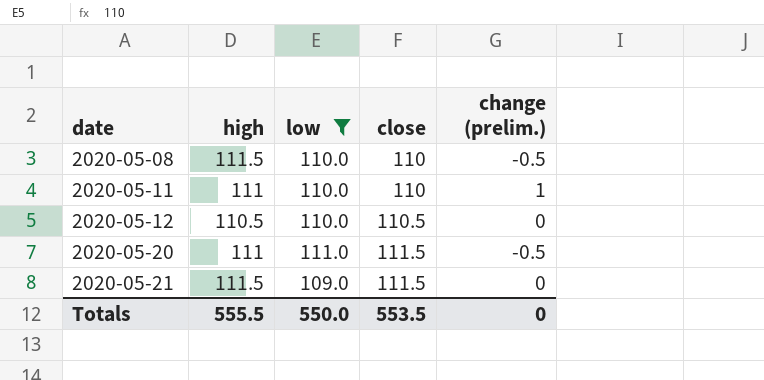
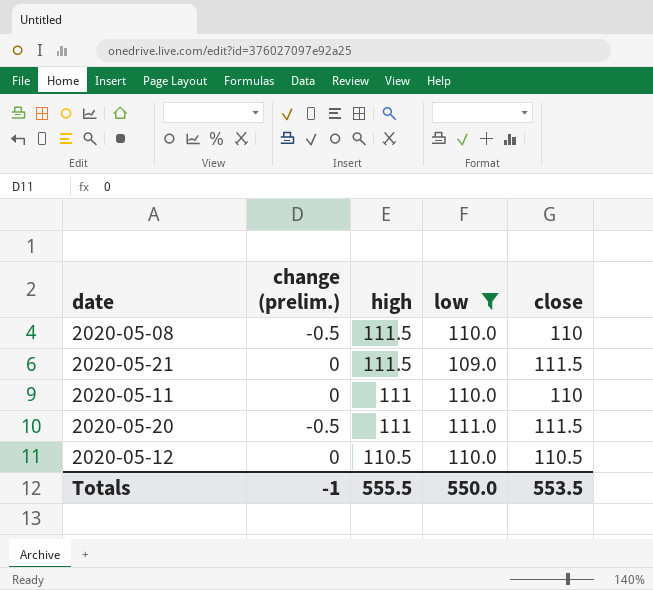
row order: date ascending -> high descending
column change (prelim.) | position: 5 -> 2
2020-05-11 | change (prelim.): 1 -> 0
Totals | change (prelim.): 0 -> -1

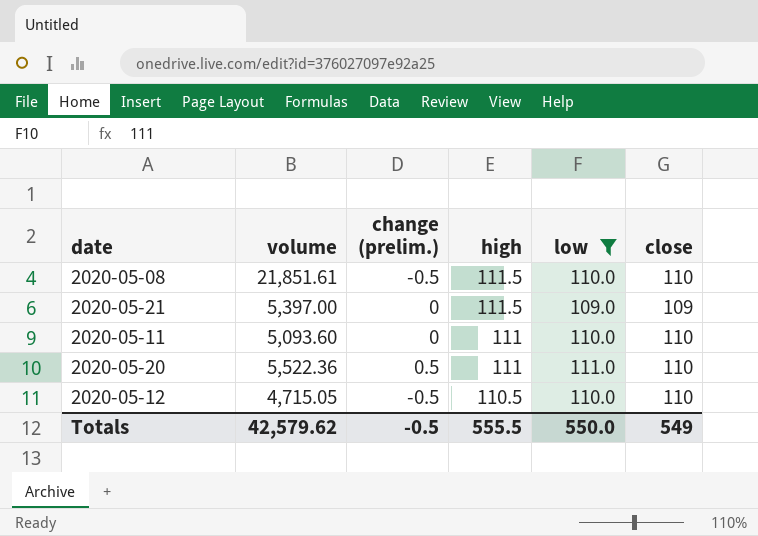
column volume | position: none -> 2
2020-05-21 | close: 111.5 -> 109
2020-05-20 | change (prelim.): -0.5 -> 0.5
2020-05-20 | close: 111.5 -> 110
2020-05-12 | change (prelim.): 0 -> -0.5
2020-05-12 | close: 110.5 -> 110
Totals | change (prelim.): -1 -> -0.5
Totals | close: 553.5 -> 549

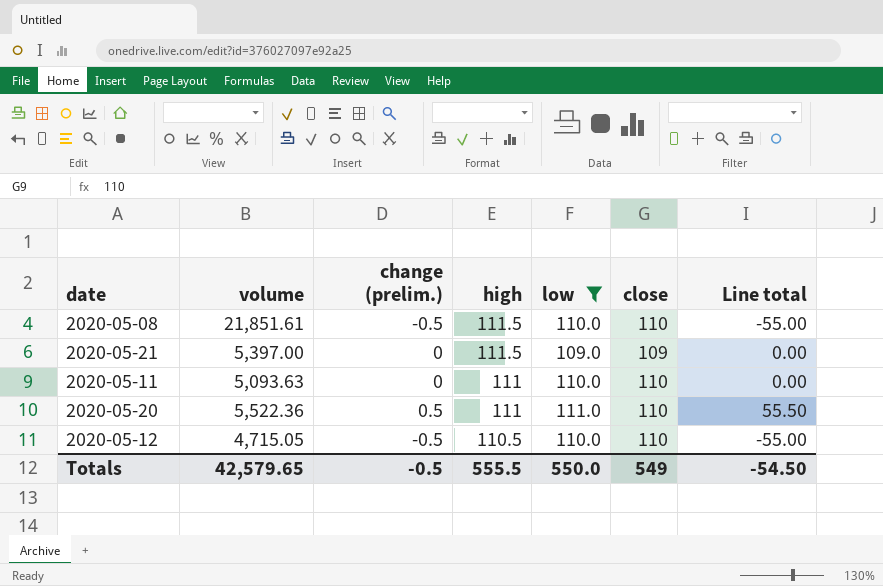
column Line total | formula: none -> [change (prelim.)] * [low]
2020-05-11 | volume: 5,093.60 -> 5,093.63
Totals | volume: 42,579.62 -> 42,579.65

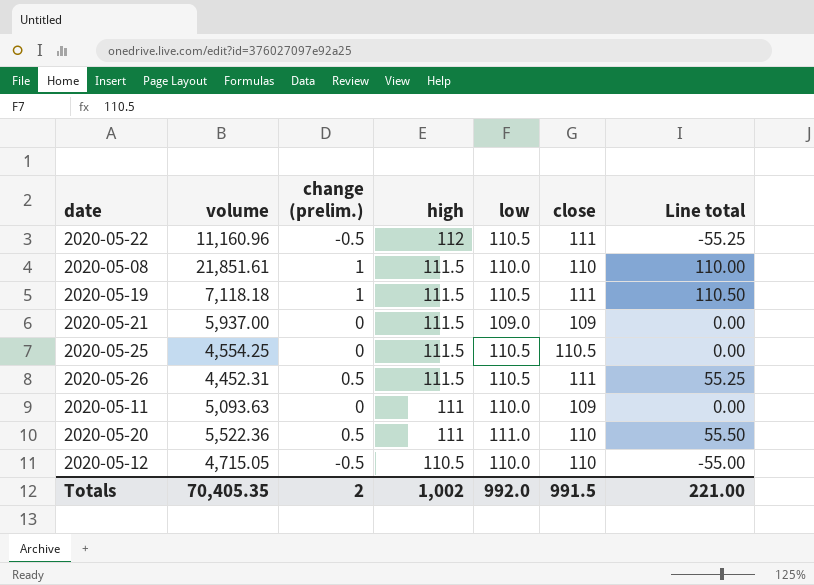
filter: low != 110.5 -> none
2020-05-08 | change (prelim.): -0.5 -> 1
2020-05-08 | Line total: -55.00 -> 110.00
2020-05-21 | volume: 5,397.00 -> 5,937.00
2020-05-11 | close: 110 -> 109
Totals | volume: 42,579.65 -> 70,405.35
Totals | change (prelim.): -0.5 -> 2
Totals | high: 555.5 -> 1,002
Totals | low: 550.0 -> 992.0
Totals | close: 549 -> 991.5
Totals | Line total: -54.50 -> 221.00

